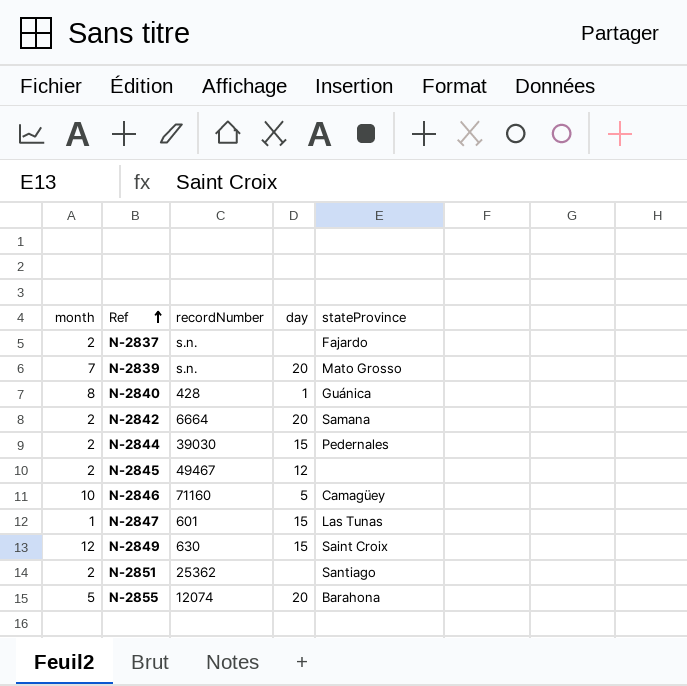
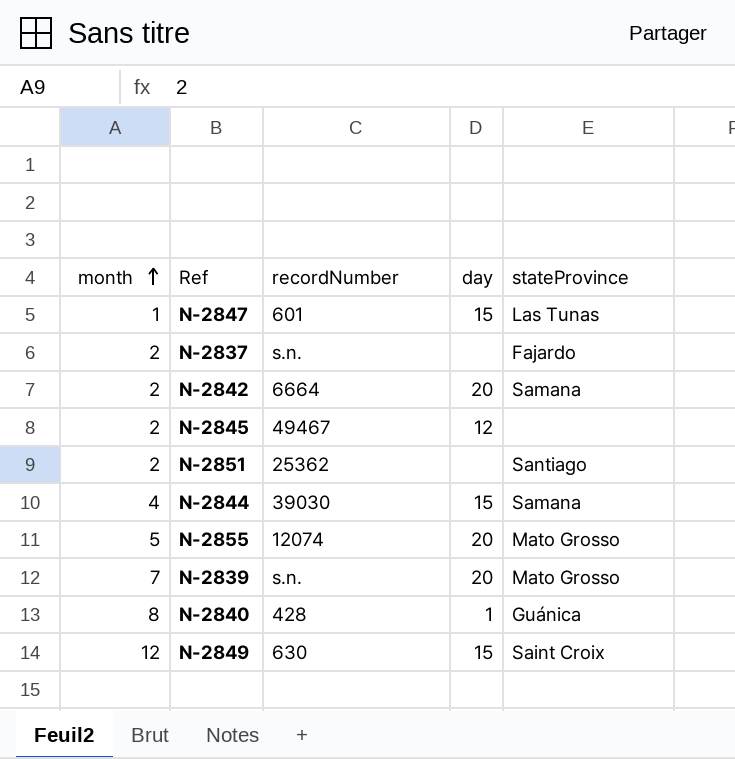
row order: Ref ascending -> month ascending
row N-2846: 10 | 71160 | 5 | Camagüey -> none
N-2844 | month: 2 -> 4
N-2844 | stateProvince: Pedernales -> Samana
N-2855 | stateProvince: Barahona -> Mato Grosso

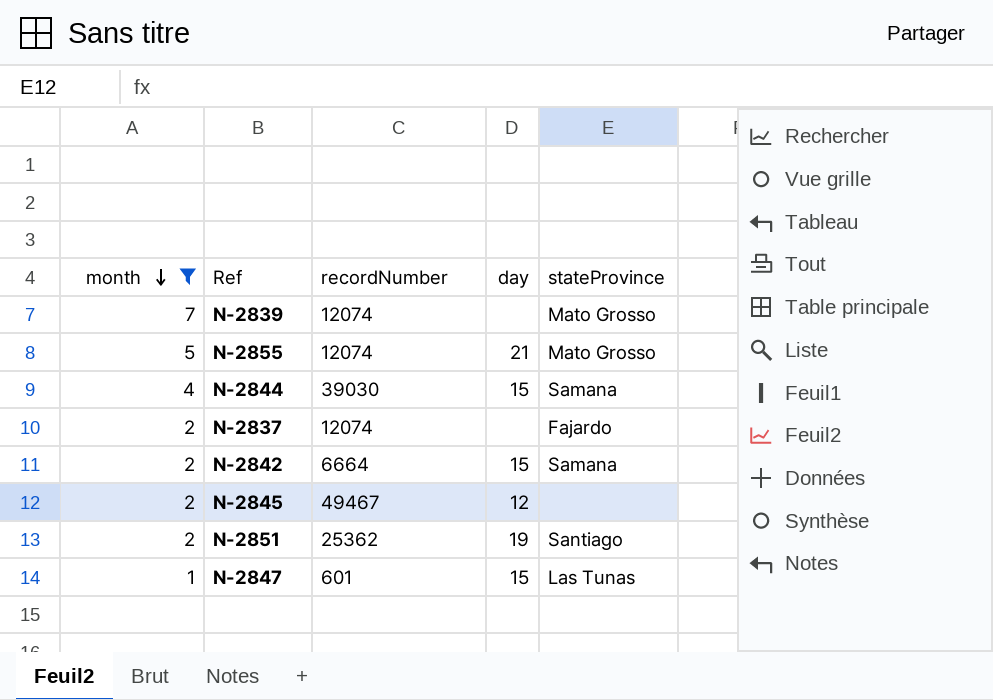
filter: none -> month <= 7
row order: month ascending -> month descending
N-2839 | recordNumber: s.n. -> 12074
N-2839 | day: 20 -> none
N-2855 | day: 20 -> 21
N-2837 | recordNumber: s.n. -> 12074
N-2842 | day: 20 -> 15
N-2851 | day: none -> 19

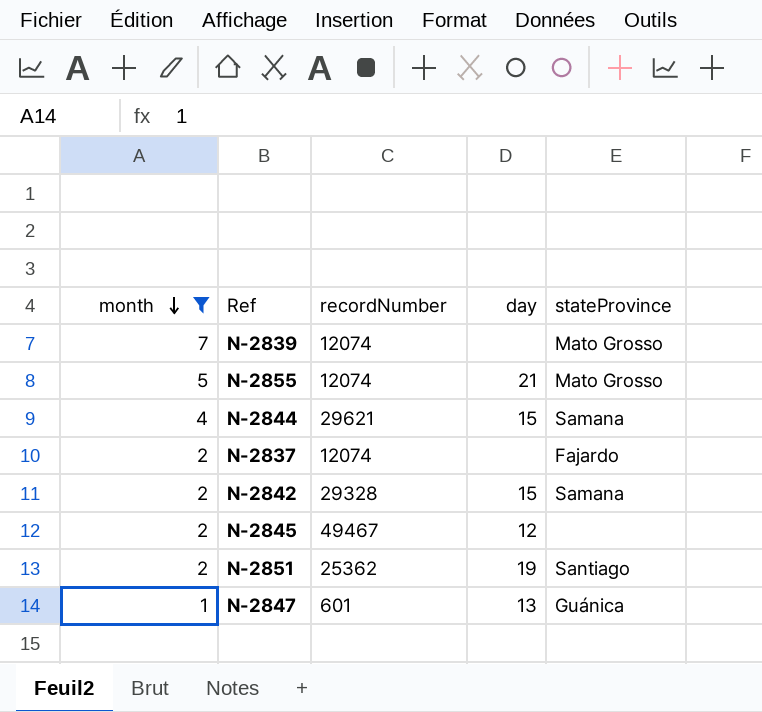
N-2844 | recordNumber: 39030 -> 29621
N-2842 | recordNumber: 6664 -> 29328
N-2847 | day: 15 -> 13
N-2847 | stateProvince: Las Tunas -> Guánica

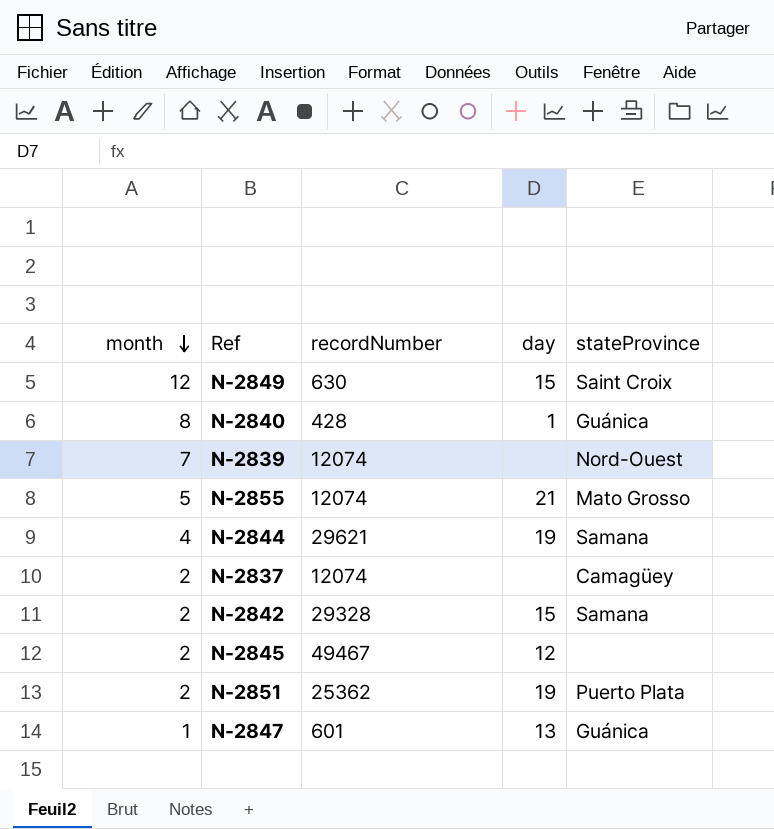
filter: month <= 7 -> none
N-2839 | stateProvince: Mato Grosso -> Nord-Ouest
N-2844 | day: 15 -> 19
N-2837 | stateProvince: Fajardo -> Camagüey
N-2851 | stateProvince: Santiago -> Puerto Plata

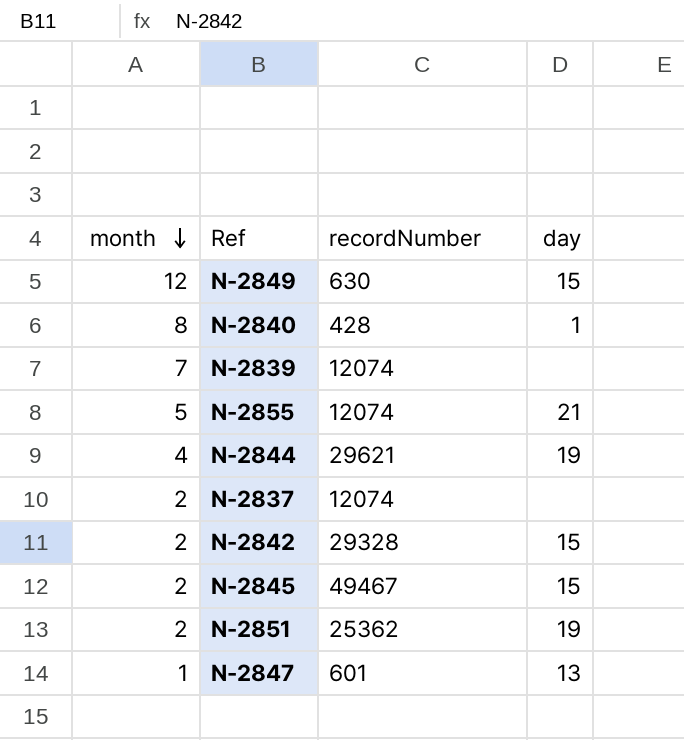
column stateProvince | position: 5 -> none
N-2845 | day: 12 -> 15

